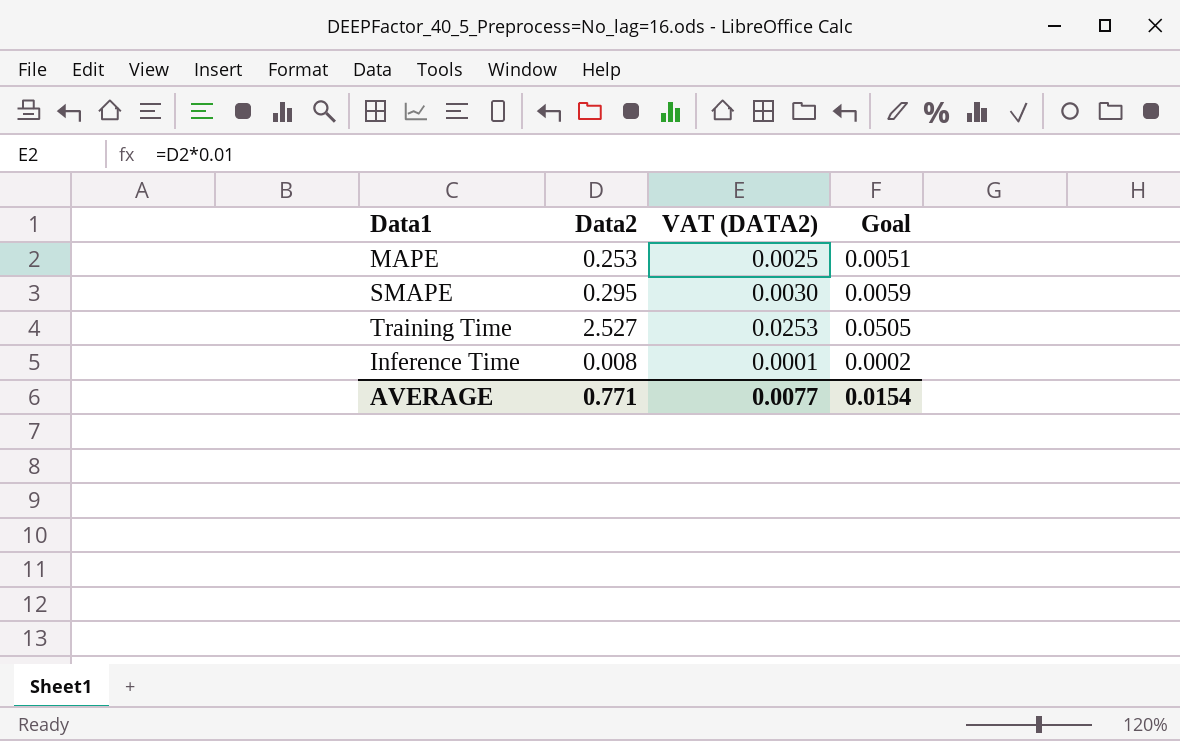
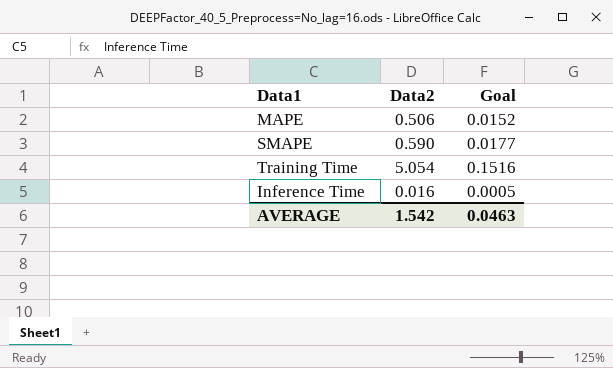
column VAT (DATA2) | formula: [Data2] * 0.01 -> none
column Goal | formula: [Data2] * 0.02 -> [Data2] * 0.03
MAPE | Data2: 0.253 -> 0.506
SMAPE | Data2: 0.295 -> 0.590
Training Time | Data2: 2.527 -> 5.054
Inference Time | Data2: 0.008 -> 0.016
AVERAGE | Data2: 0.771 -> 1.542
AVERAGE | Goal: 0.0154 -> 0.0463

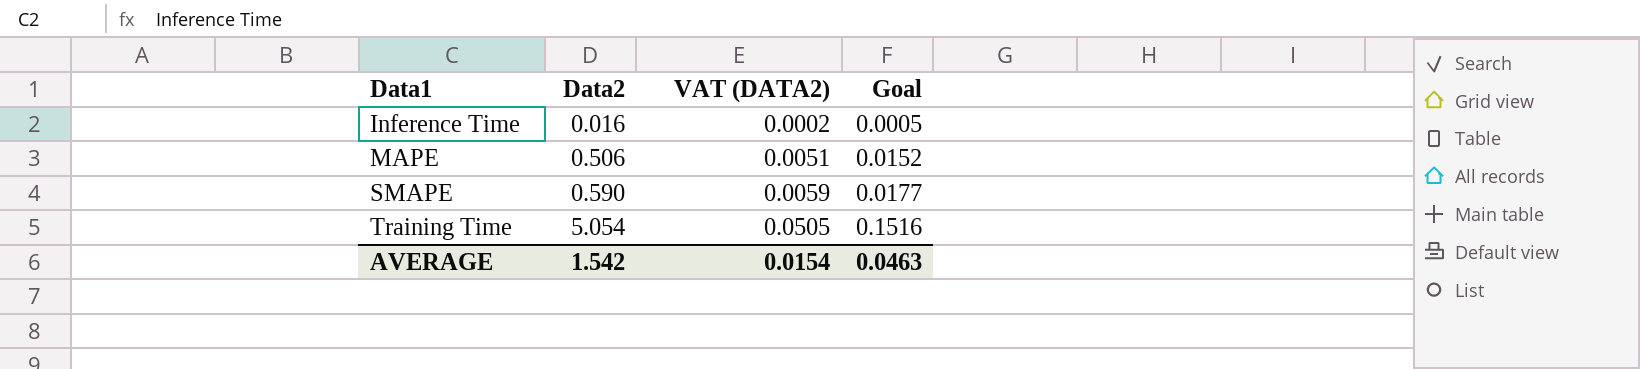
row order: none -> Data1 ascending
column VAT (DATA2) | formula: none -> [Data2] * 0.01

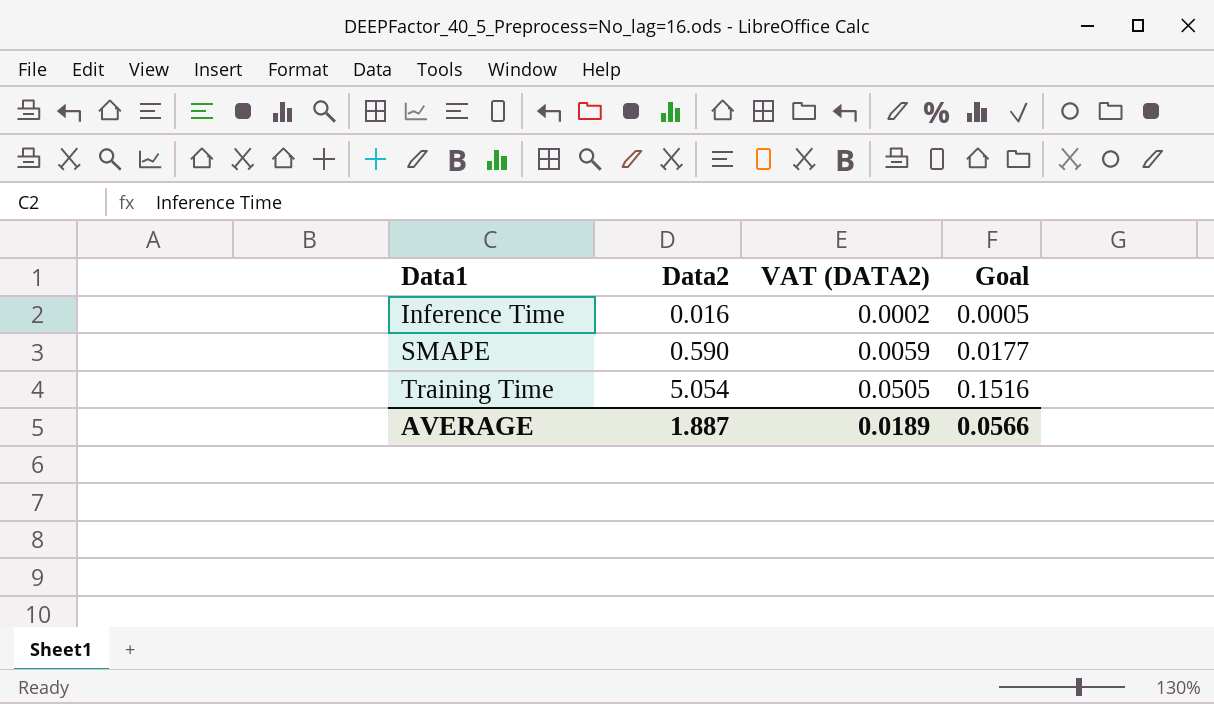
row MAPE: 0.506 | 0.0051 | 0.0152 -> none
AVERAGE | Data2: 1.542 -> 1.887
AVERAGE | VAT (DATA2): 0.0154 -> 0.0189
AVERAGE | Goal: 0.0463 -> 0.0566

